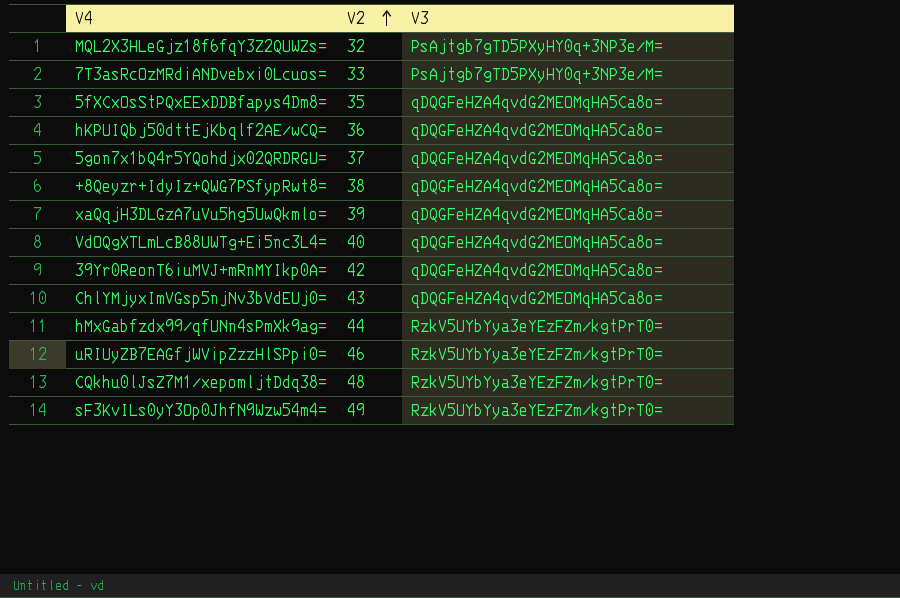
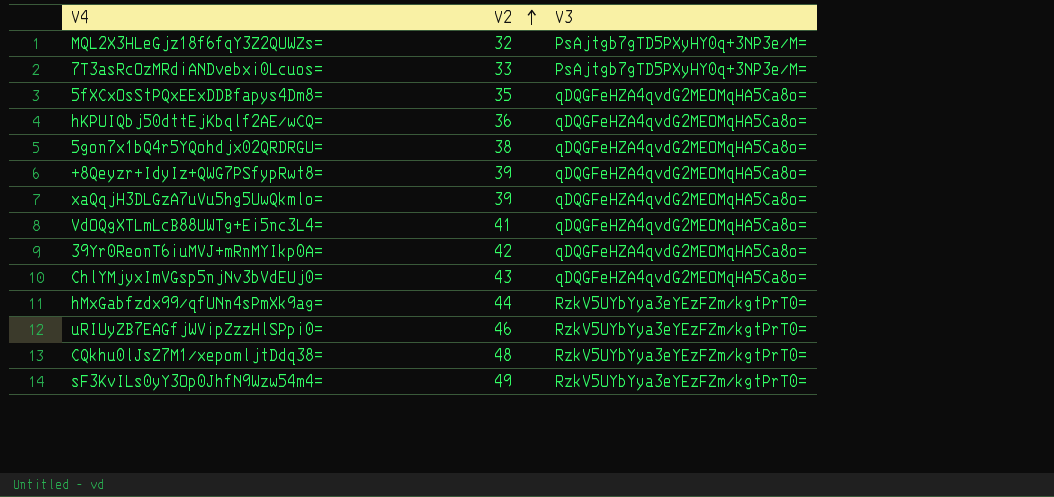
5gon7x1bQ4r5YQohdjx02QRDRGU= | V2: 37 -> 38
+8Qeyzr+IdyIz+QWG7PSfypRwt8= | V2: 38 -> 39
VdOQgXTLmLcB88UWTg+Ei5nc3L4= | V2: 40 -> 41

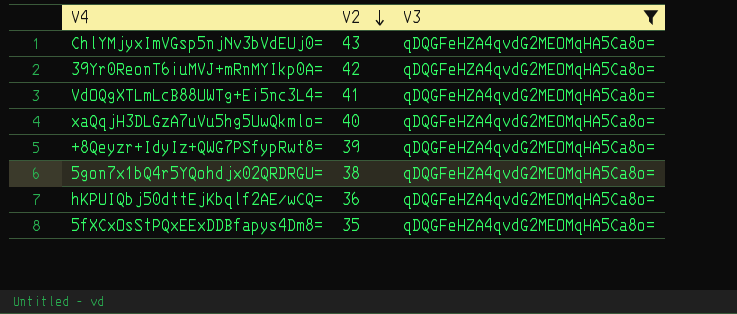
filter: none -> V3 = qDQGFeHZA4qvdG2MEOMqHA5Ca8o=
row order: V2 ascending -> V2 descending
xaQqjH3DLGzA7uVu5hg5UwQkmlo= | V2: 39 -> 40

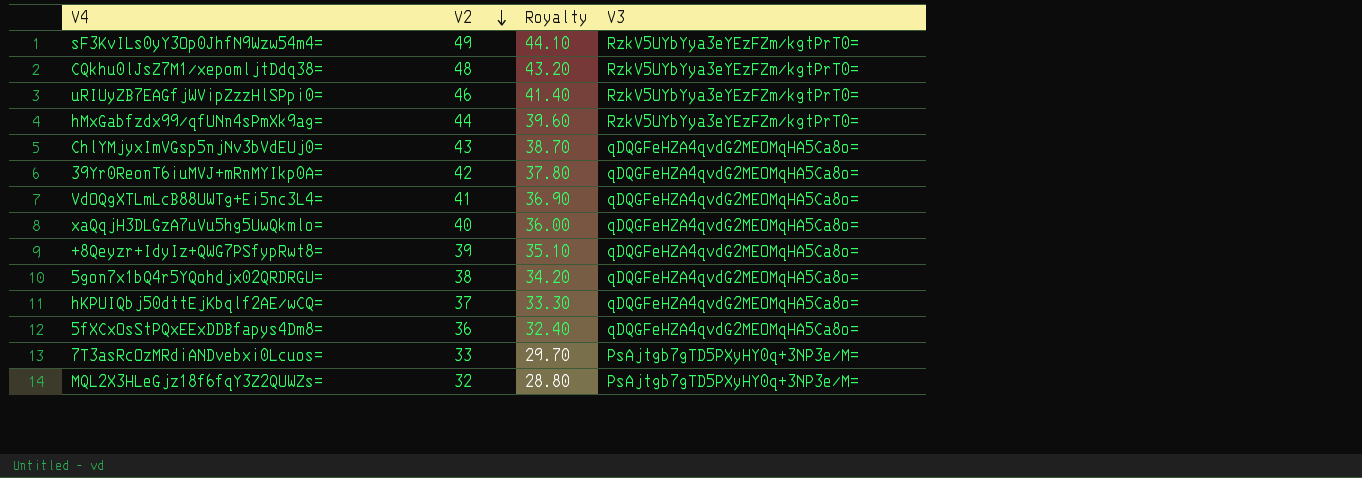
filter: V3 = qDQGFeHZA4qvdG2MEOMqHA5Ca8o= -> none
column Royalty | formula: none -> [V2] * 0.9
hKPUIQbj50dttEjKbqlf2AE/wCQ= | V2: 36 -> 37
5fXCxOsStPQxEExDDBfapys4Dm8= | V2: 35 -> 36

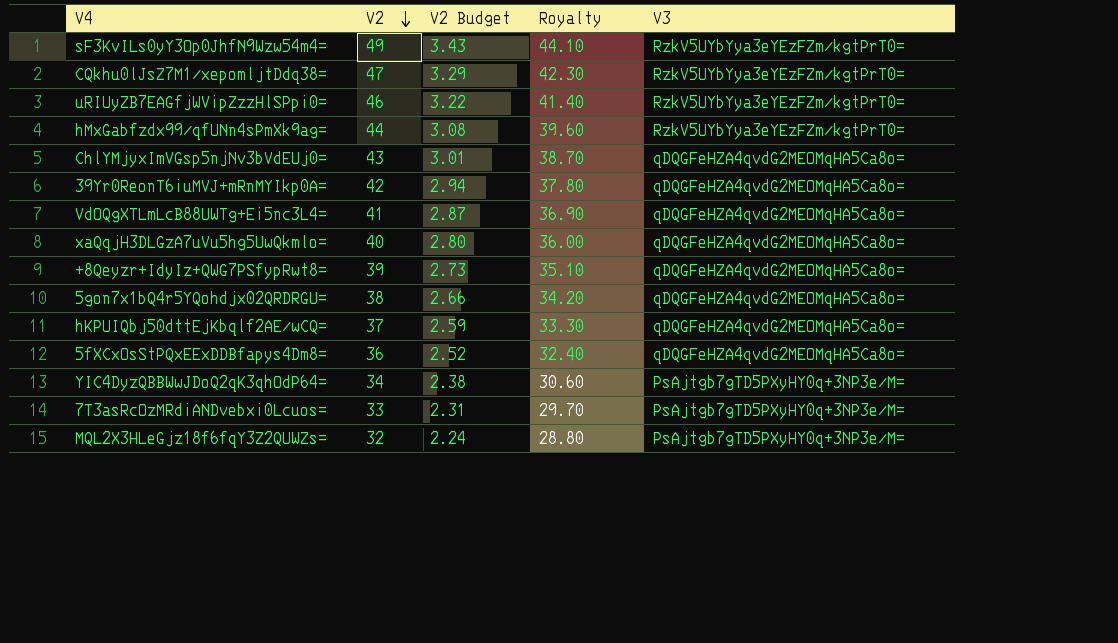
column V2 Budget | formula: none -> [V2] * 0.07
CQkhu0lJsZ7M1/xepomljtDdq38= | V2: 48 -> 47
CQkhu0lJsZ7M1/xepomljtDdq38= | Royalty: 43.20 -> 42.30
row YIC4DyzQBBWwJDoQ2qK3qhOdP64=: none -> 34 | 2.38 | 30.60 | PsAjtgb7gTD5PXyHY0q+3NP3e/M=

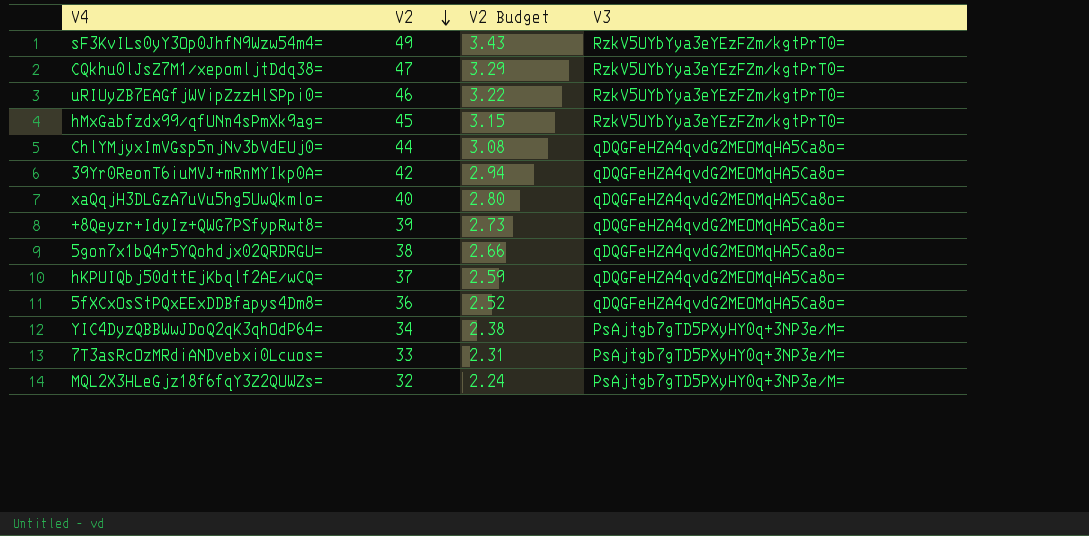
column Royalty | formula: [V2] * 0.9 -> none
row VdOQgXTLmLcB88UWTg+Ei5nc3L4=: 41 | 2.87 | 36.90 | qDQGFeHZA4qvdG2MEOMqHA5Ca8o= -> none
hMxGabfzdx99/qfUNn4sPmXk9ag= | V2: 44 -> 45
hMxGabfzdx99/qfUNn4sPmXk9ag= | V2 Budget: 3.08 -> 3.15
ChlYMjyxImVGsp5njNv3bVdEUj0= | V2: 43 -> 44
ChlYMjyxImVGsp5njNv3bVdEUj0= | V2 Budget: 3.01 -> 3.08

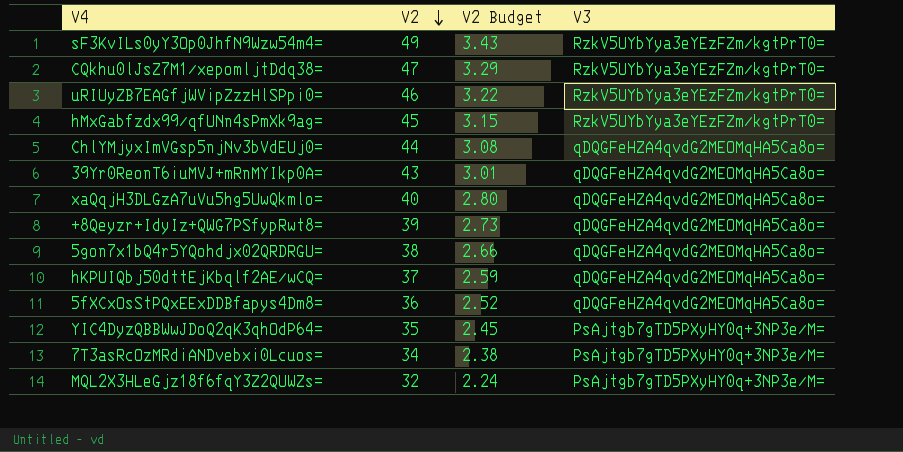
39Yr0ReonT6iuMVJ+mRnMYIkp0A= | V2: 42 -> 43
39Yr0ReonT6iuMVJ+mRnMYIkp0A= | V2 Budget: 2.94 -> 3.01
YIC4DyzQBBWwJDoQ2qK3qhOdP64= | V2: 34 -> 35
YIC4DyzQBBWwJDoQ2qK3qhOdP64= | V2 Budget: 2.38 -> 2.45
7T3asRcOzMRdiANDvebxi0Lcuos= | V2: 33 -> 34
7T3asRcOzMRdiANDvebxi0Lcuos= | V2 Budget: 2.31 -> 2.38

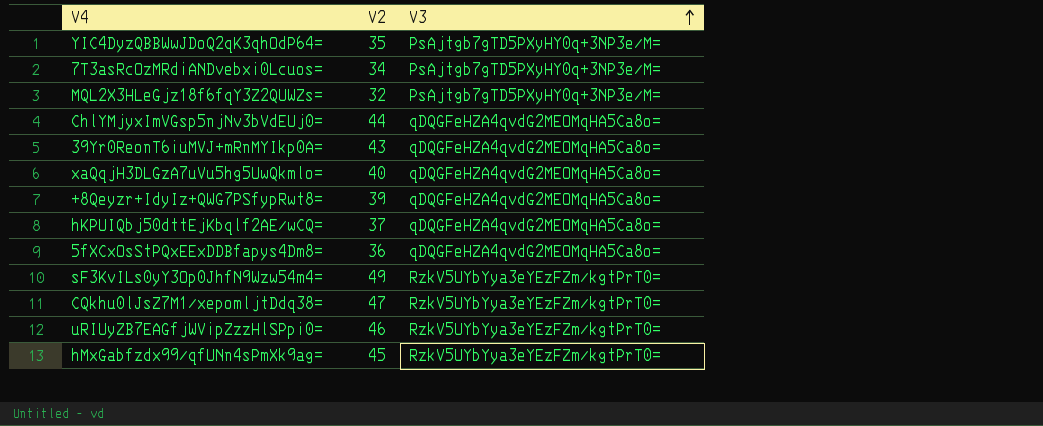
row order: V2 descending -> V3 ascending
column V2 Budget | formula: [V2] * 0.07 -> none
row 5gon7x1bQ4r5YQohdjx02QRDRGU=: 38 | 2.66 | qDQGFeHZA4qvdG2MEOMqHA5Ca8o= -> none

